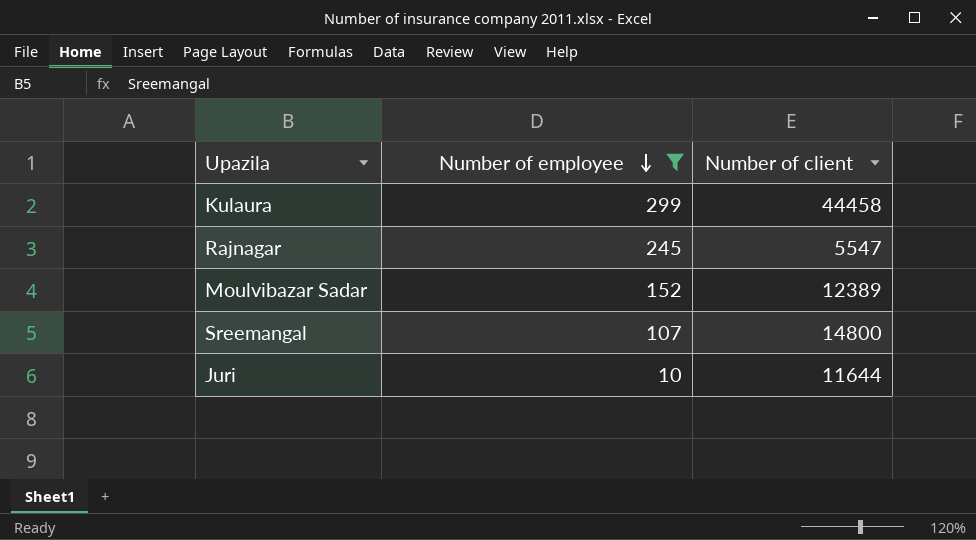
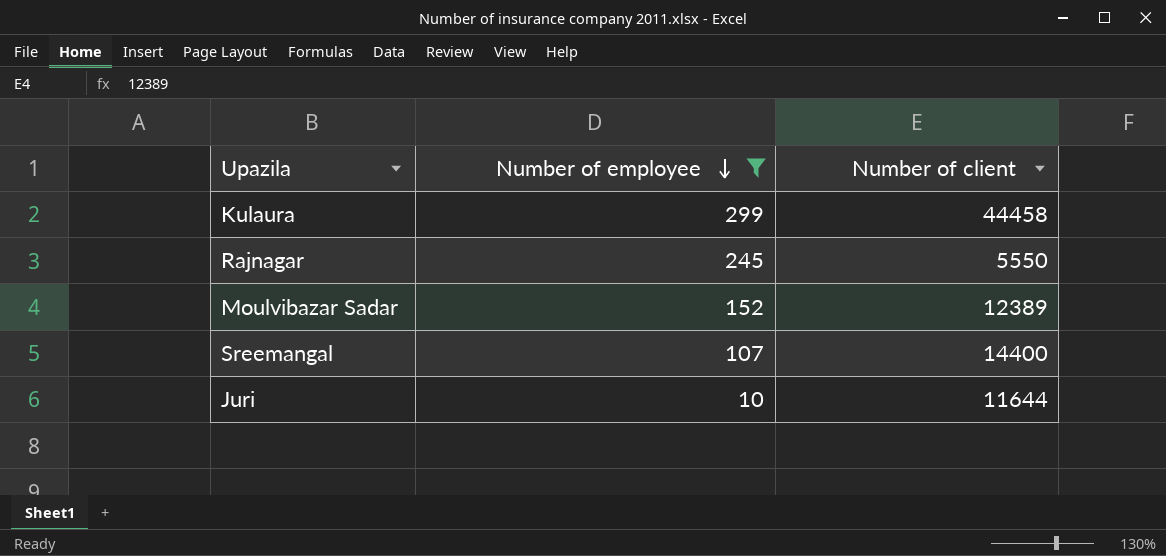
Rajnagar | Number of client: 5547 -> 5550
Sreemangal | Number of client: 14800 -> 14400

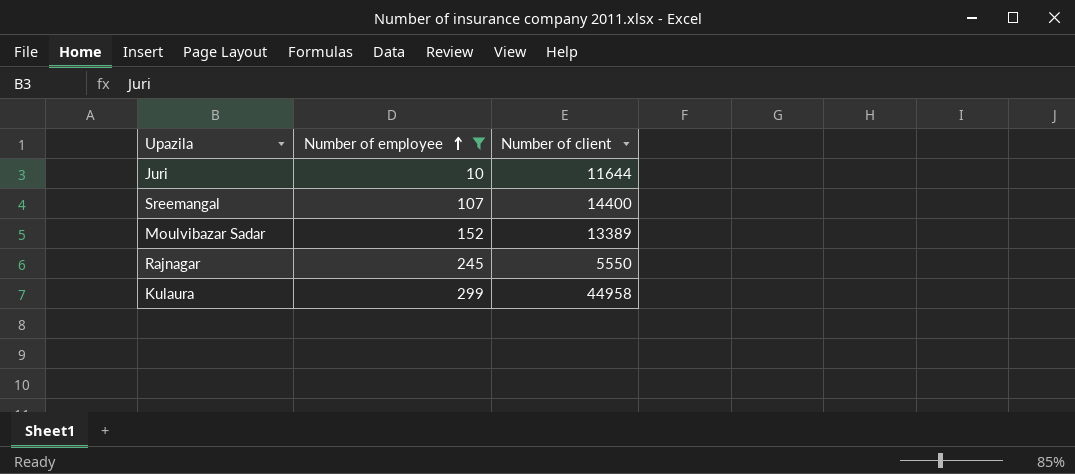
row order: Number of employee descending -> Number of employee ascending
Moulvibazar Sadar | Number of client: 12389 -> 13389
Kulaura | Number of client: 44458 -> 44958

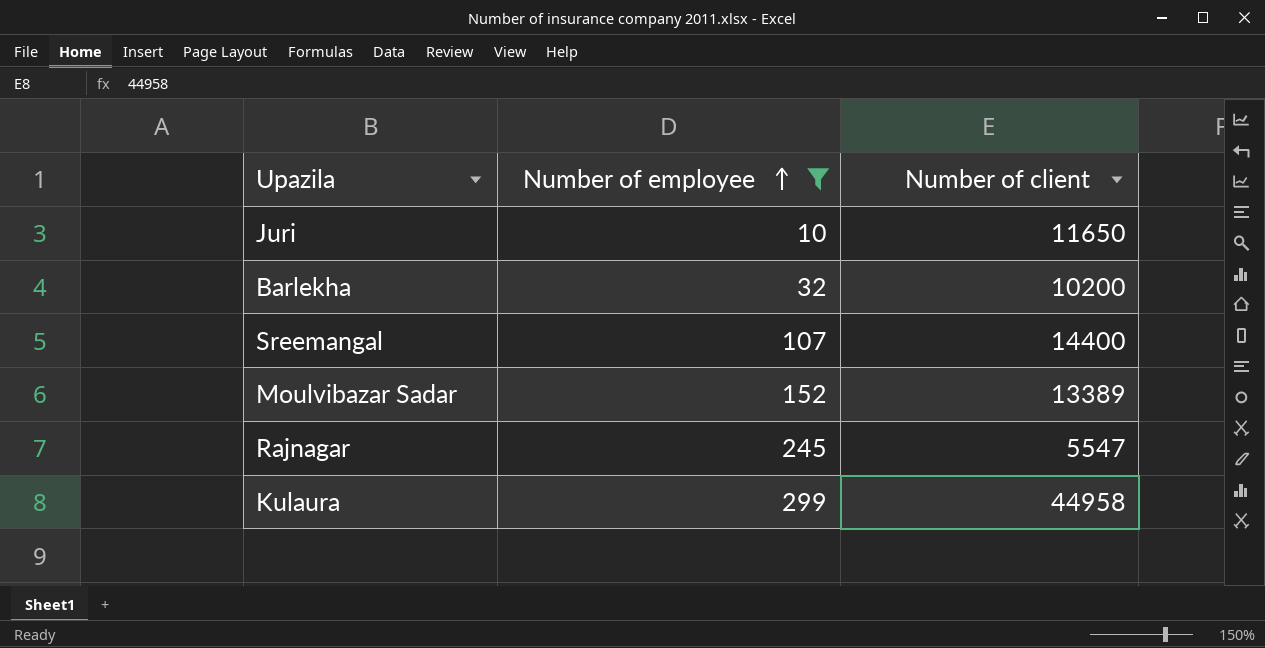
Juri | Number of client: 11644 -> 11650
row Barlekha: none -> 32 | 10200
Rajnagar | Number of client: 5550 -> 5547

